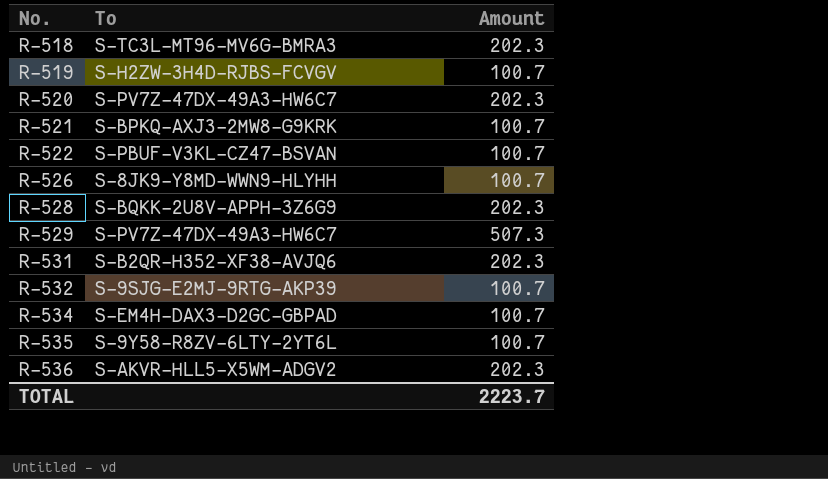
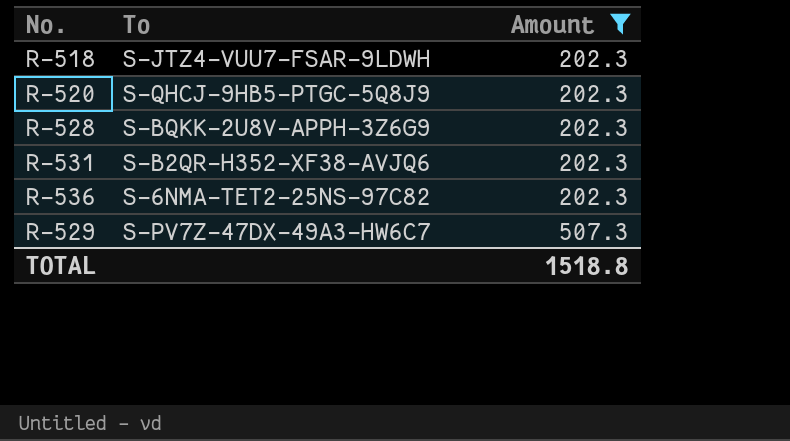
filter: none -> Amount != 100.7
row order: No. ascending -> Amount ascending
R-518 | To: S-TC3L-MT96-MV6G-BMRA3 -> S-JTZ4-VUU7-FSAR-9LDWH
R-520 | To: S-PV7Z-47DX-49A3-HW6C7 -> S-QHCJ-9HB5-PTGC-5Q8J9
R-536 | To: S-AKVR-HLL5-X5WM-ADGV2 -> S-6NMA-TET2-25NS-97C82
TOTAL | Amount: 2223.7 -> 1518.8

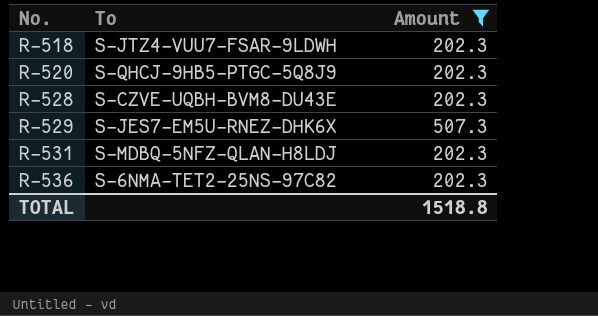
row order: Amount ascending -> No. ascending
R-528 | To: S-BQKK-2U8V-APPH-3Z6G9 -> S-CZVE-UQBH-BVM8-DU43E
R-529 | To: S-PV7Z-47DX-49A3-HW6C7 -> S-JES7-EM5U-RNEZ-DHK6X
R-531 | To: S-B2QR-H352-XF38-AVJQ6 -> S-MDBQ-5NFZ-QLAN-H8LDJ

